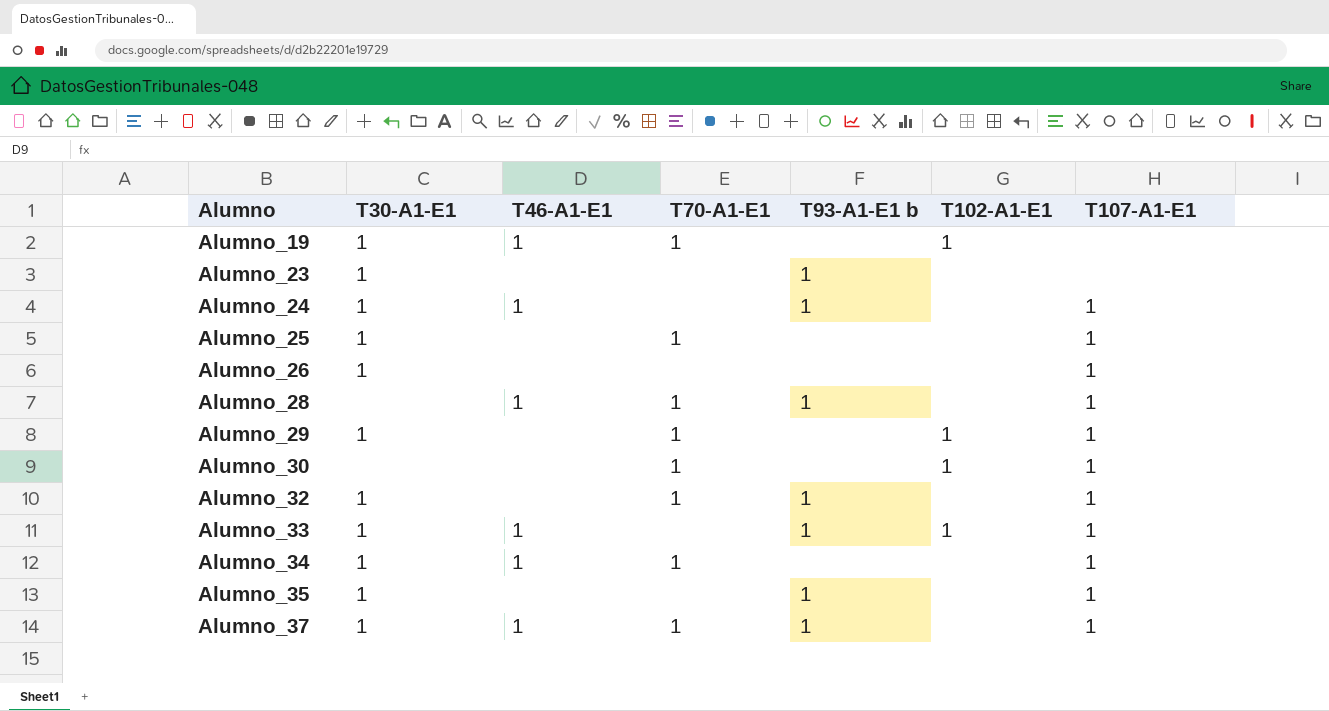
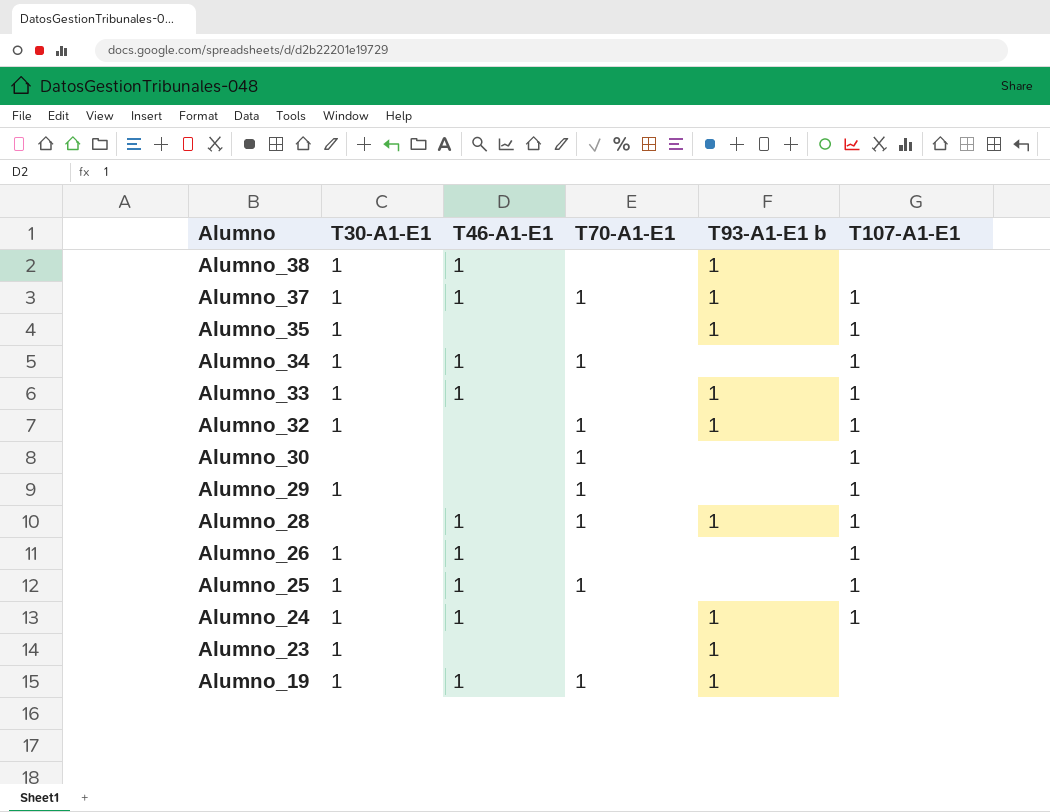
row order: Alumno ascending -> Alumno descending
column T102-A1-E1 | position: 6 -> none
row Alumno_38: none -> 1 | 1 | none | 1 | none
Alumno_26 | T46-A1-E1: none -> 1
Alumno_25 | T46-A1-E1: none -> 1
Alumno_19 | T93-A1-E1 b: none -> 1

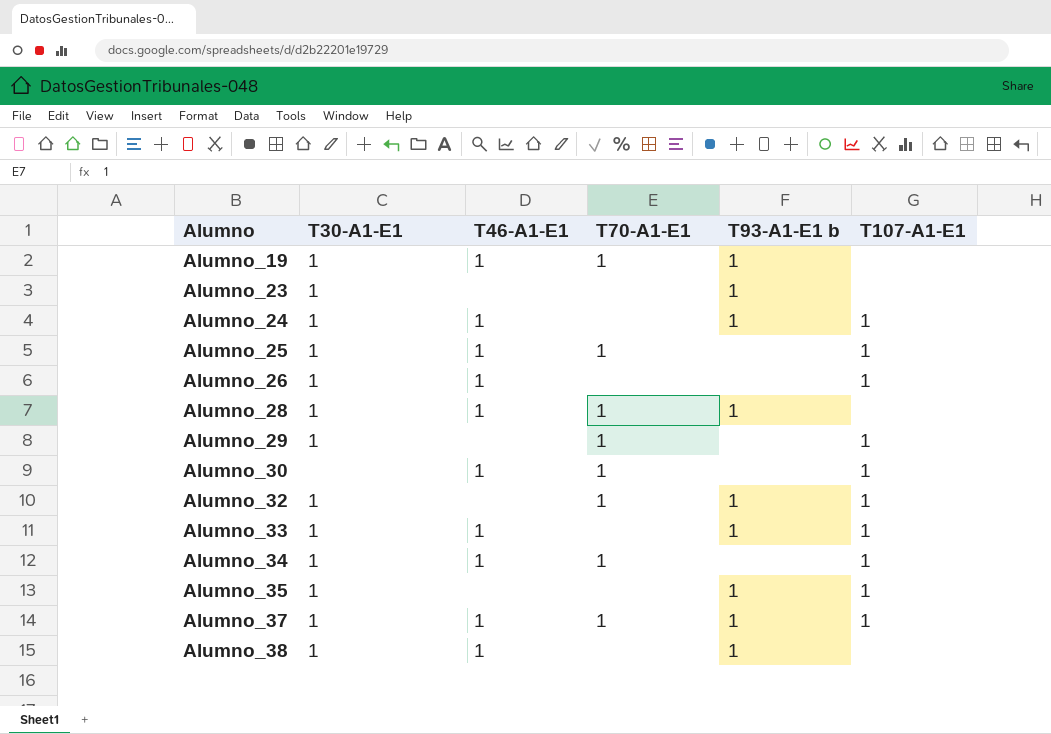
row order: Alumno descending -> Alumno ascending
Alumno_28 | T30-A1-E1: none -> 1
Alumno_28 | T107-A1-E1: 1 -> none
Alumno_30 | T46-A1-E1: none -> 1

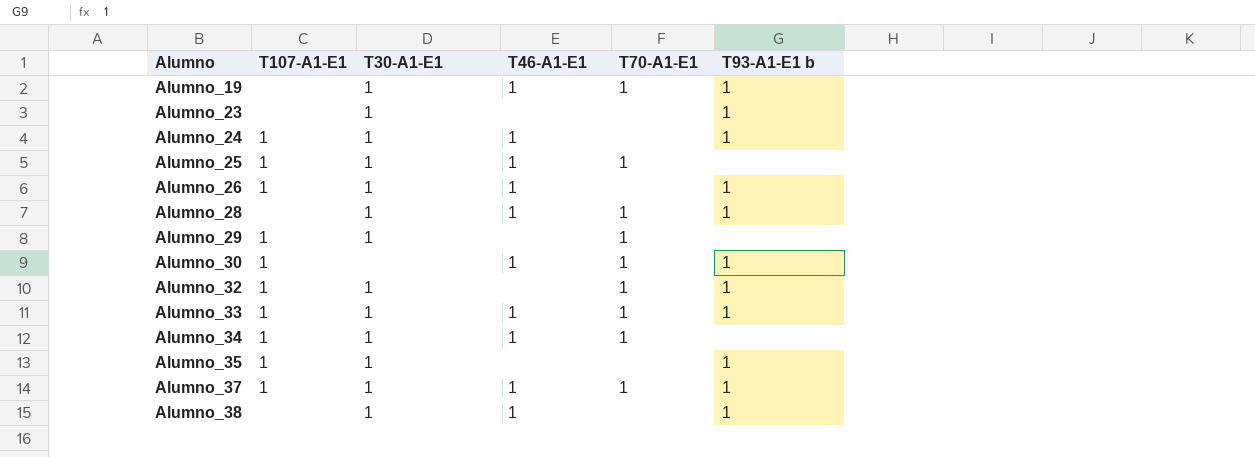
column T107-A1-E1 | position: 6 -> 2
Alumno_26 | T93-A1-E1 b: none -> 1
Alumno_30 | T93-A1-E1 b: none -> 1
Alumno_33 | T70-A1-E1: none -> 1

